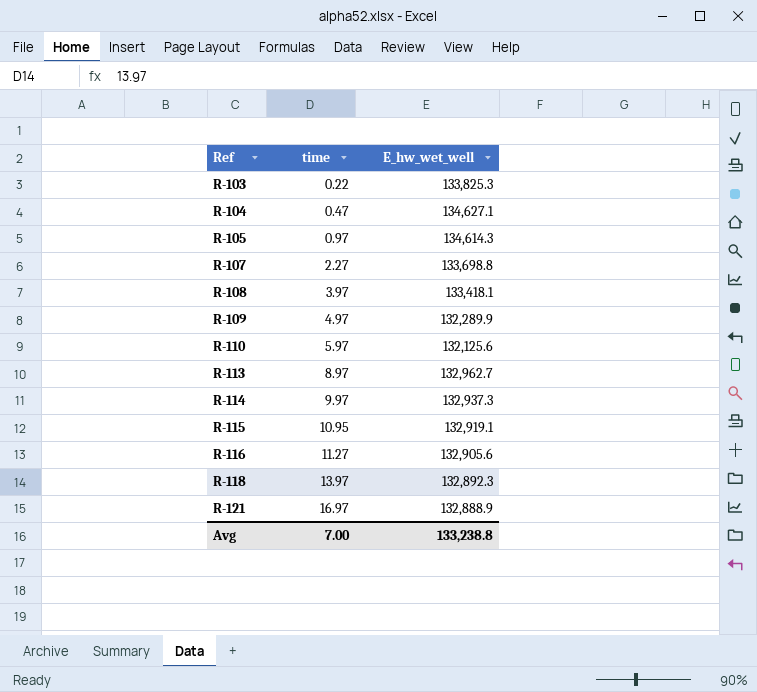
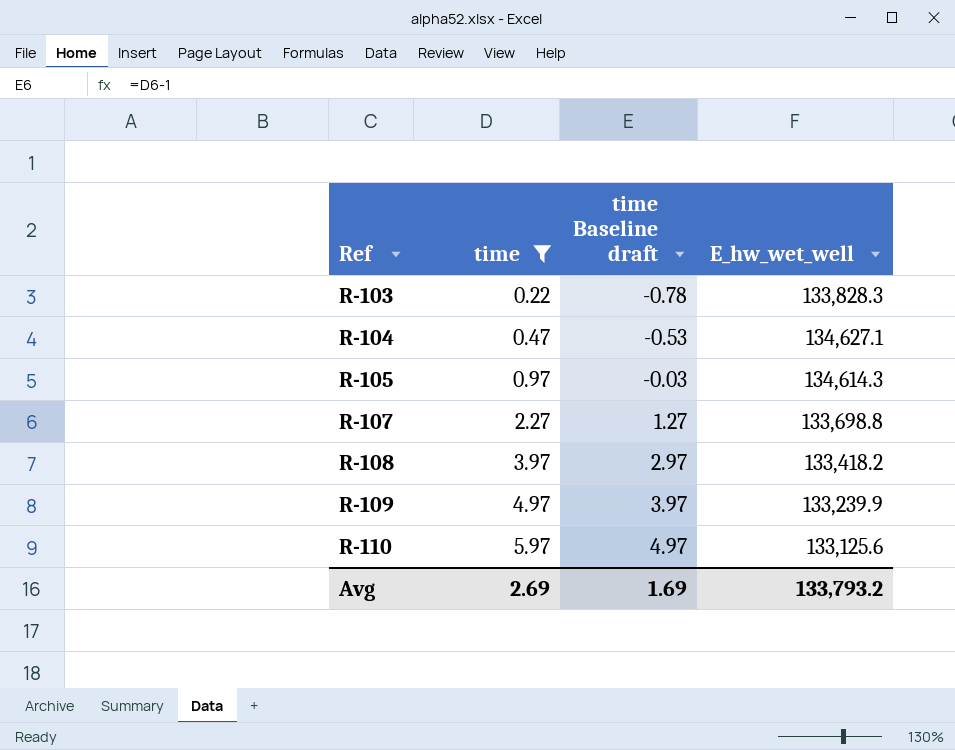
filter: none -> time <= 5.97
column time Baseline draft | formula: none -> [time] - 1
R-103 | E_hw_wet_well: 133,825.3 -> 133,828.3
R-108 | E_hw_wet_well: 133,418.1 -> 133,418.2
R-109 | E_hw_wet_well: 132,289.9 -> 133,239.9
R-110 | E_hw_wet_well: 132,125.6 -> 133,125.6
Avg | time: 7.00 -> 2.69
Avg | E_hw_wet_well: 133,238.8 -> 133,793.2

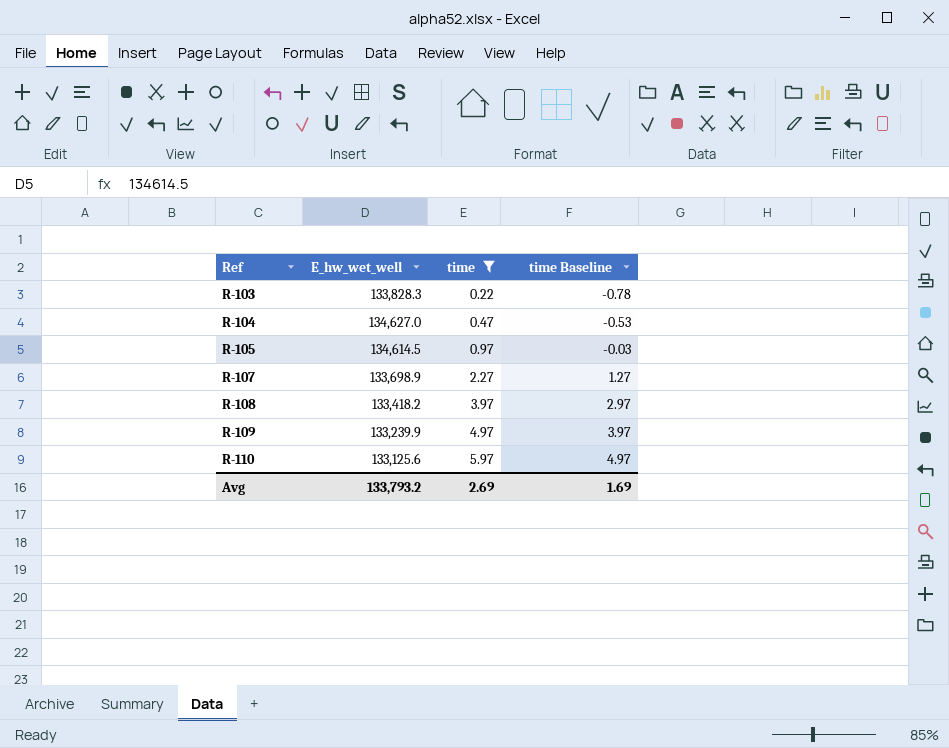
column E_hw_wet_well | position: 4 -> 2
column name: time Baseline draft -> time Baseline
R-104 | E_hw_wet_well: 134,627.1 -> 134,627.0
R-105 | E_hw_wet_well: 134,614.3 -> 134,614.5
R-107 | E_hw_wet_well: 133,698.8 -> 133,698.9

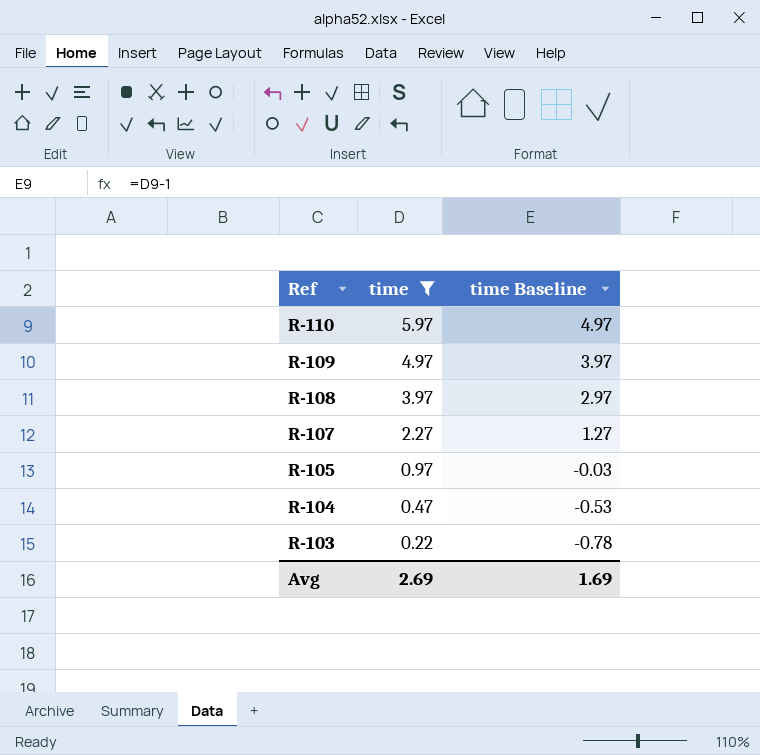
row order: Ref ascending -> Ref descending
column E_hw_wet_well | position: 2 -> none

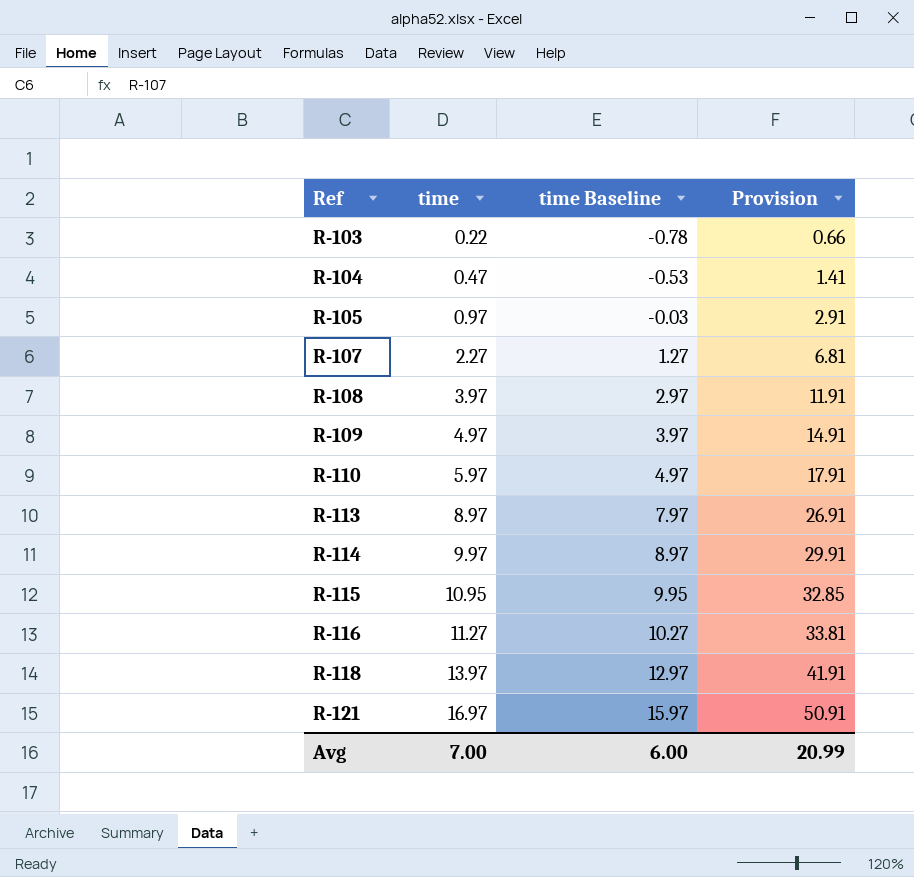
filter: time <= 5.97 -> none
row order: Ref descending -> Ref ascending
column Provision | formula: none -> [time] * 3
Avg | time: 2.69 -> 7.00
Avg | time Baseline: 1.69 -> 6.00

